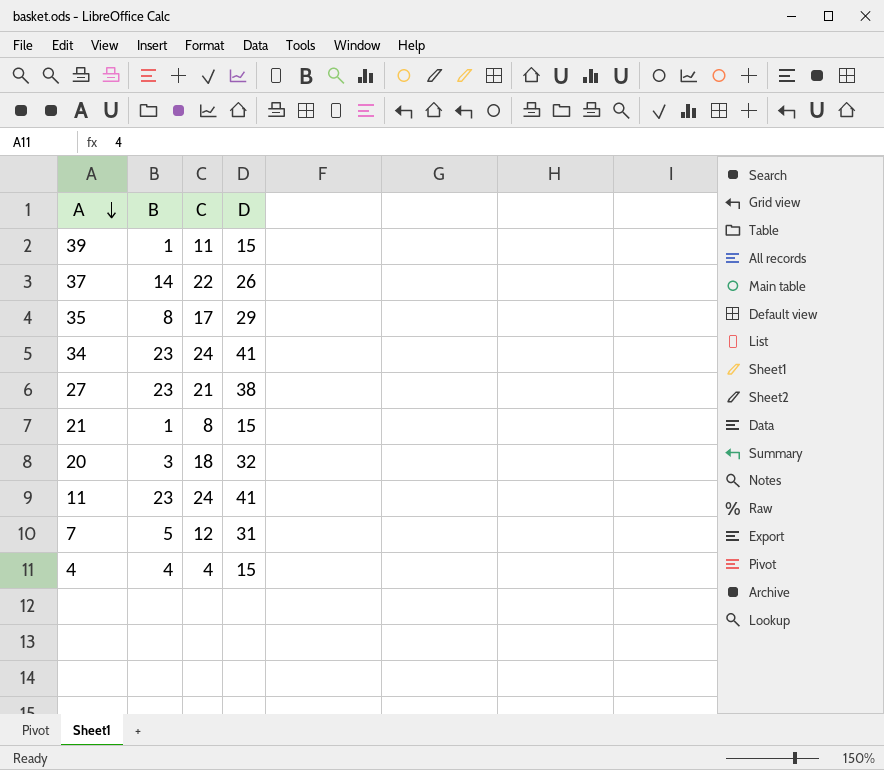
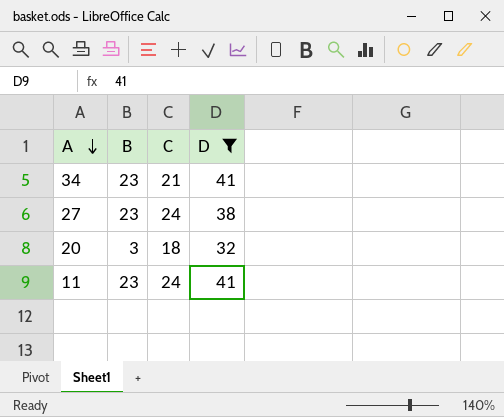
filter: none -> D >= 32
34 | C: 24 -> 21
27 | C: 21 -> 24

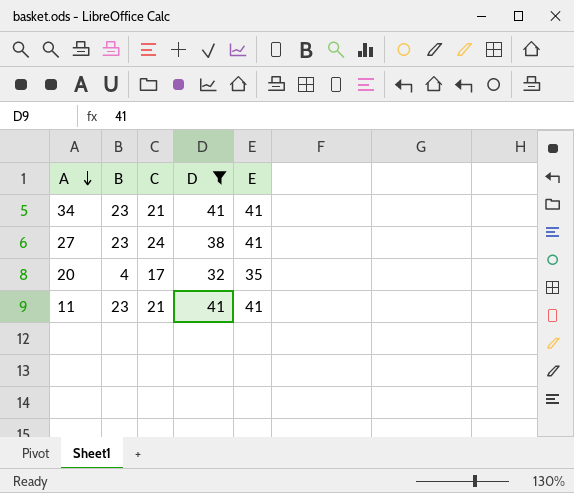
column E | position: none -> 5
20 | B: 3 -> 4
20 | C: 18 -> 17
11 | C: 24 -> 21

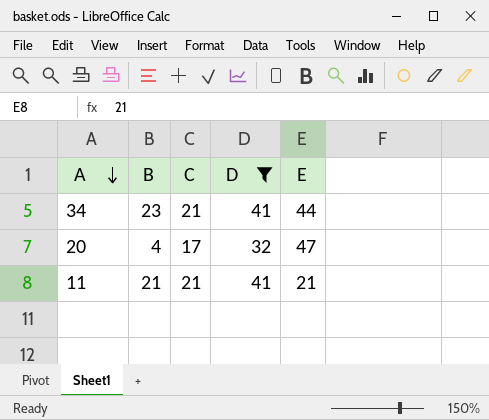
row 27: 23 | 24 | 38 | 41 -> none
34 | E: 41 -> 44
20 | E: 35 -> 47
11 | B: 23 -> 21
11 | E: 41 -> 21

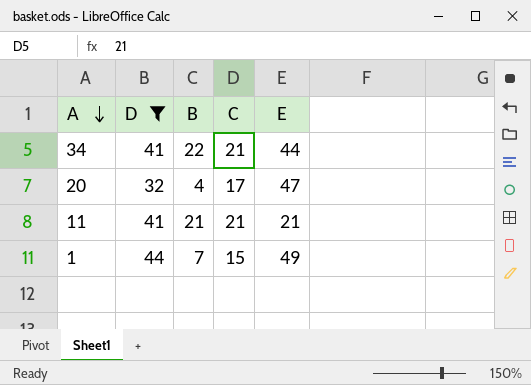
column D | position: 4 -> 2
34 | B: 23 -> 22
row 1: none -> 44 | 7 | 15 | 49

